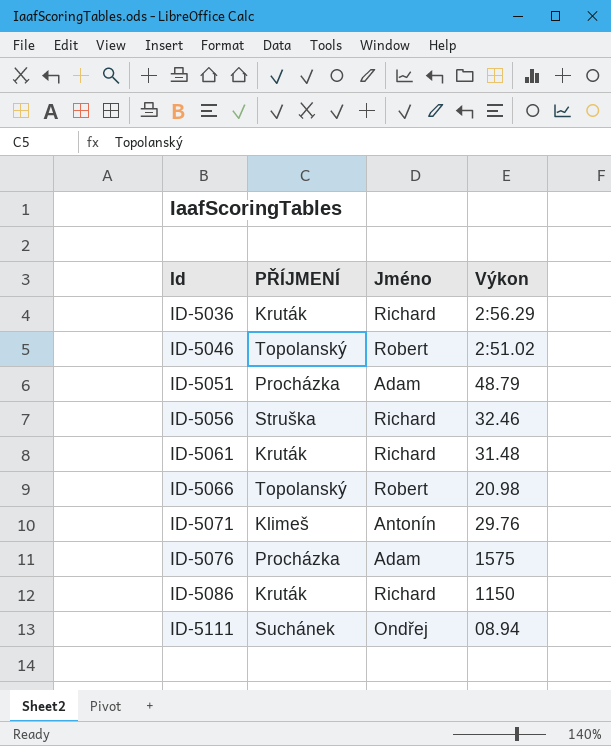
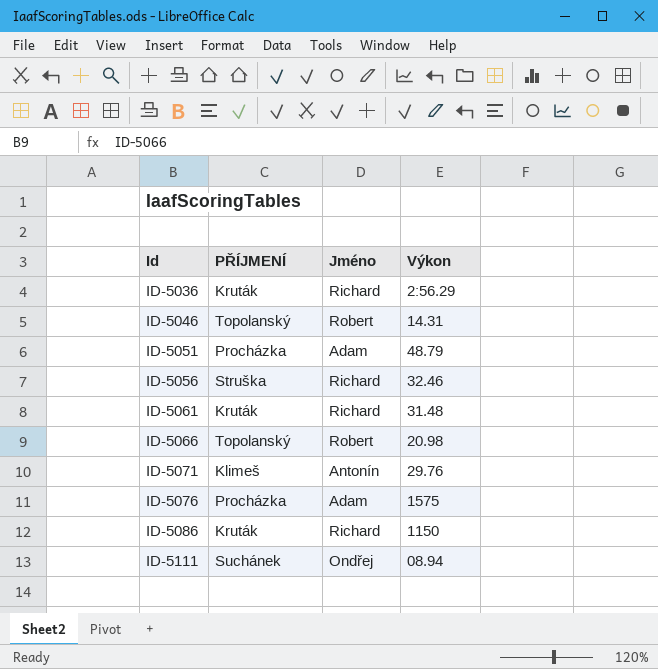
ID-5046 | Výkon: 2:51.02 -> 14.31

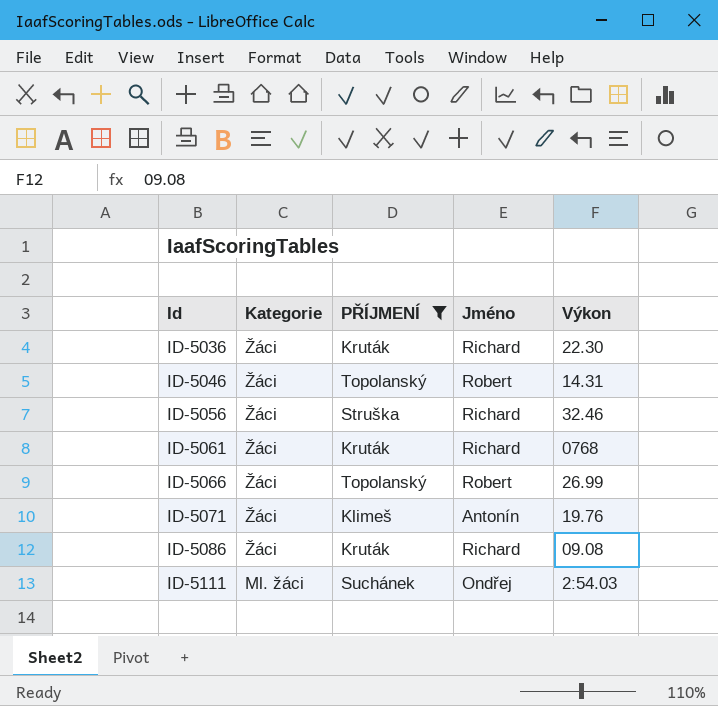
filter: none -> PŘÍJMENÍ != Procházka
column Kategorie | position: none -> 2
ID-5036 | Výkon: 2:56.29 -> 22.30
ID-5061 | Výkon: 31.48 -> 0768
ID-5066 | Výkon: 20.98 -> 26.99
ID-5071 | Výkon: 29.76 -> 19.76
ID-5086 | Výkon: 1150 -> 09.08
ID-5111 | Výkon: 08.94 -> 2:54.03

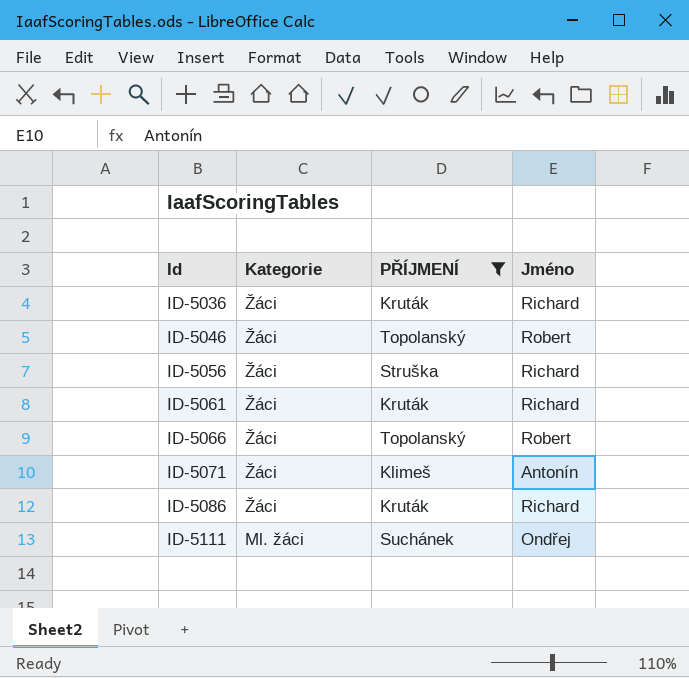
column Výkon | position: 5 -> none

